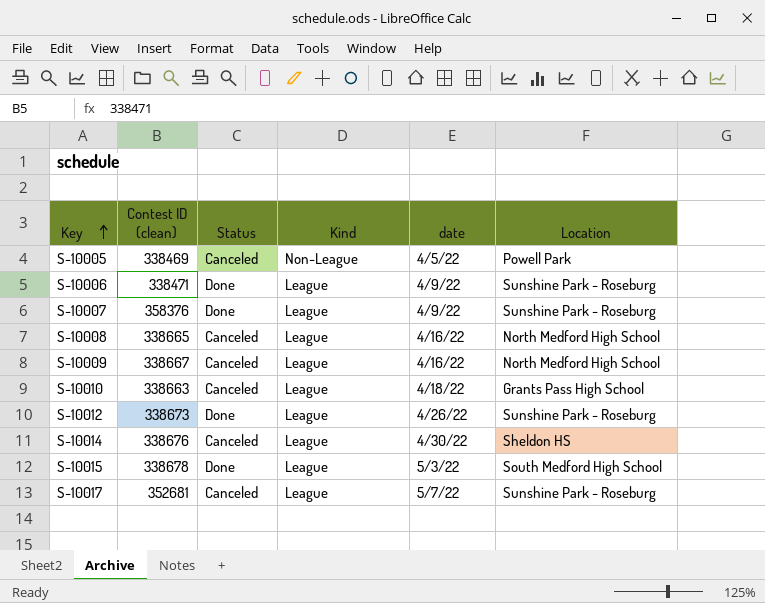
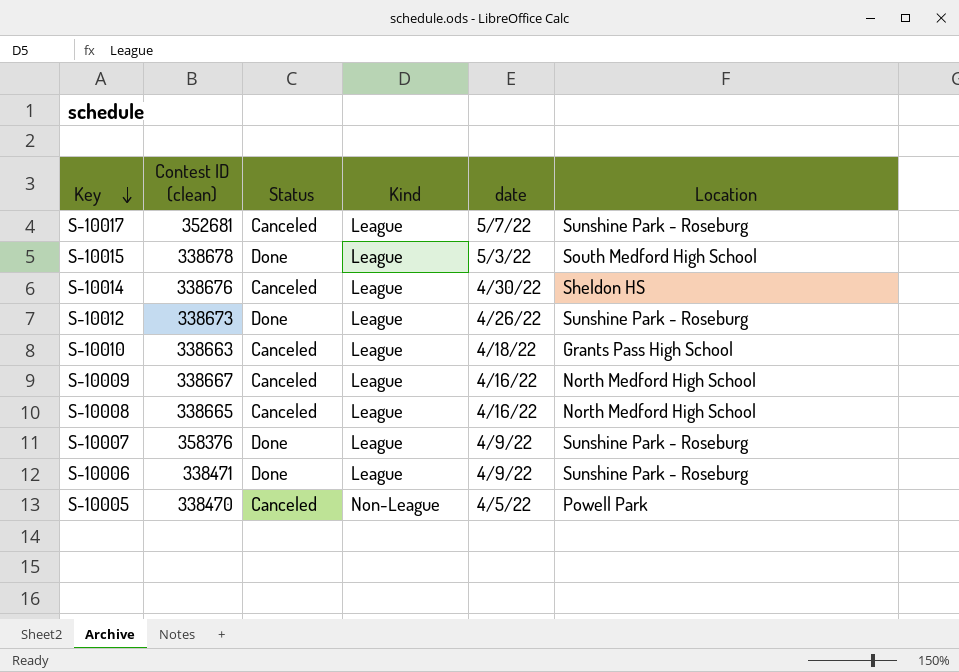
row order: Key ascending -> Key descending
S-10005 | Contest ID (clean): 338469 -> 338470

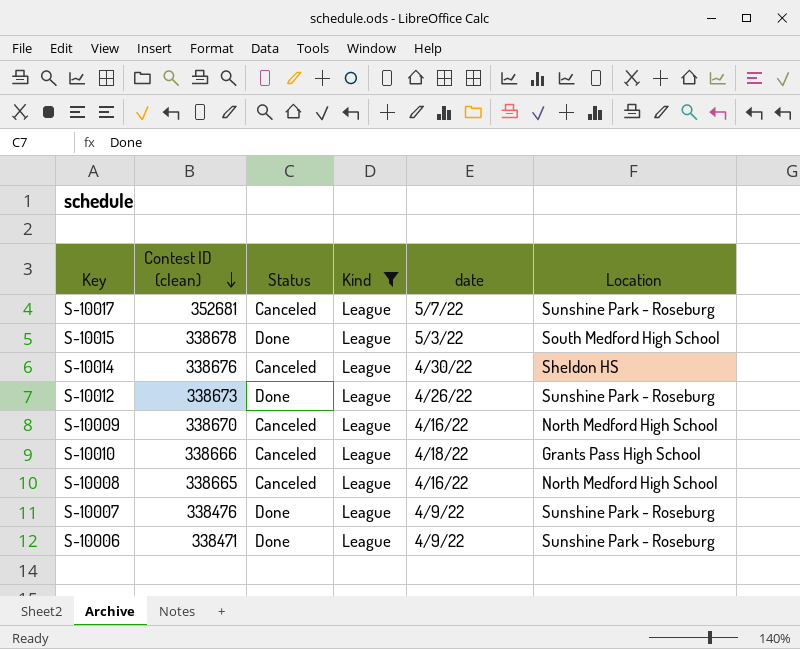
filter: none -> Kind = League
row order: Key descending -> Contest ID (clean) descending
S-10009 | Contest ID (clean): 338667 -> 338670
S-10010 | Contest ID (clean): 338663 -> 338666
S-10007 | Contest ID (clean): 358376 -> 338476

